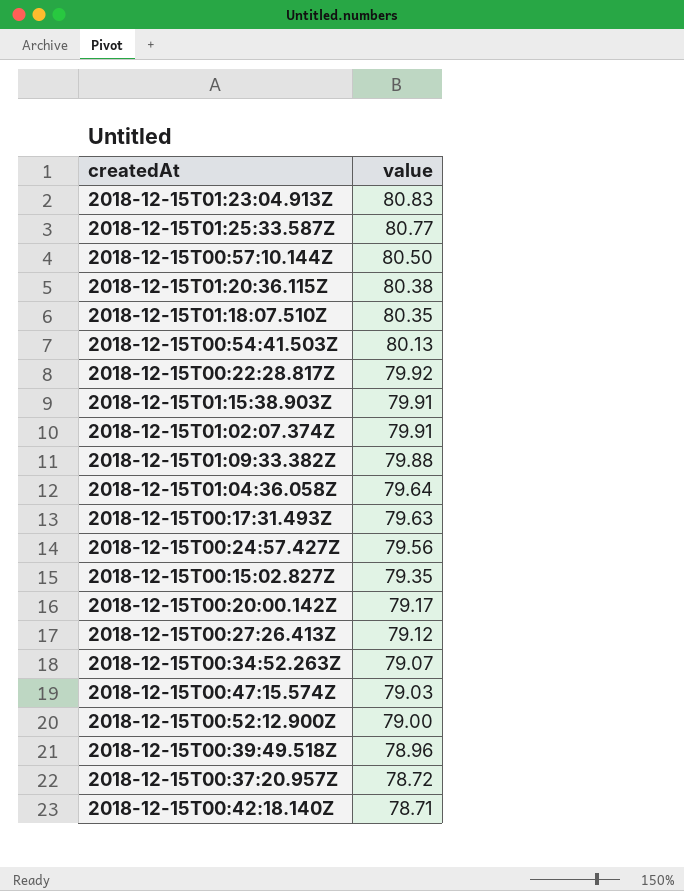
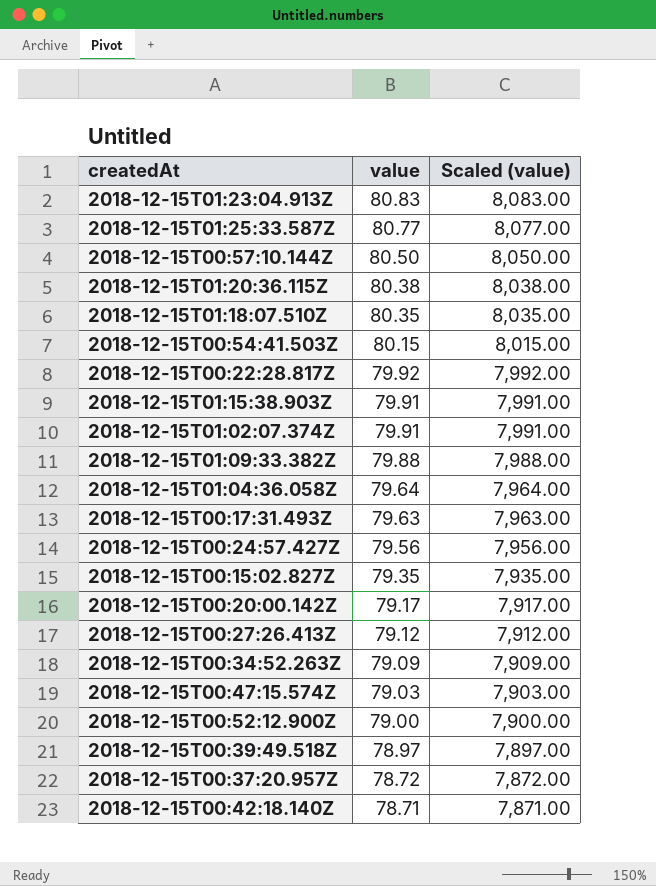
column Scaled (value) | formula: none -> [value] * 100
2018-12-15T00:54:41.503Z | value: 80.13 -> 80.15
2018-12-15T00:34:52.263Z | value: 79.07 -> 79.09
2018-12-15T00:39:49.518Z | value: 78.96 -> 78.97

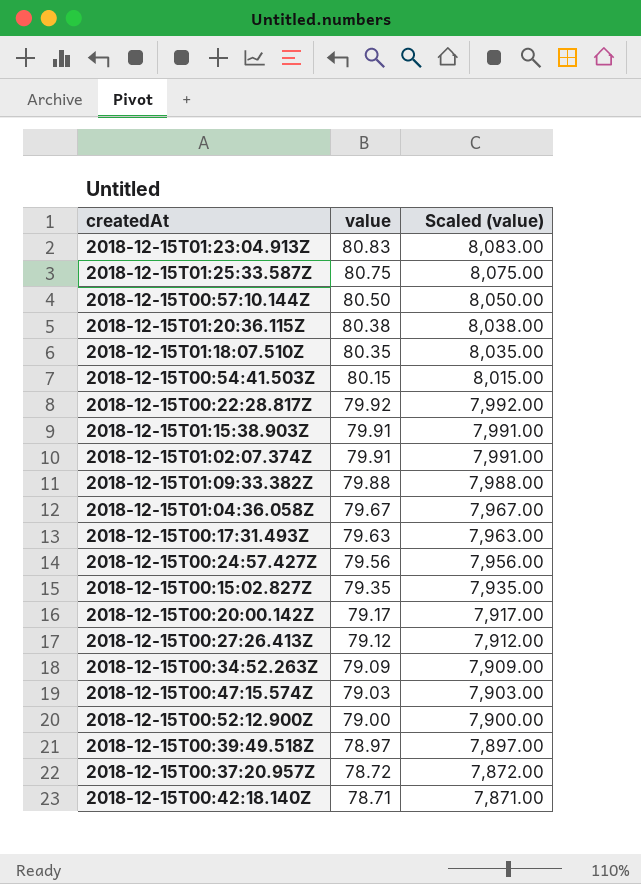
2018-12-15T01:25:33.587Z | value: 80.77 -> 80.75
2018-12-15T01:25:33.587Z | Scaled (value): 8,077.00 -> 8,075.00
2018-12-15T01:04:36.058Z | value: 79.64 -> 79.67
2018-12-15T01:04:36.058Z | Scaled (value): 7,964.00 -> 7,967.00

